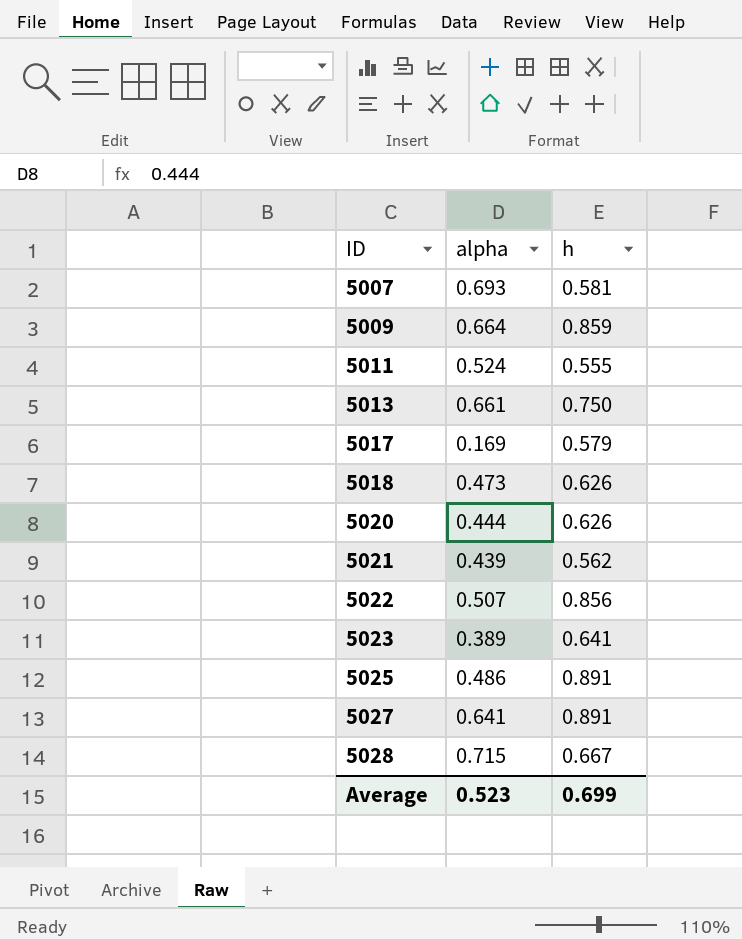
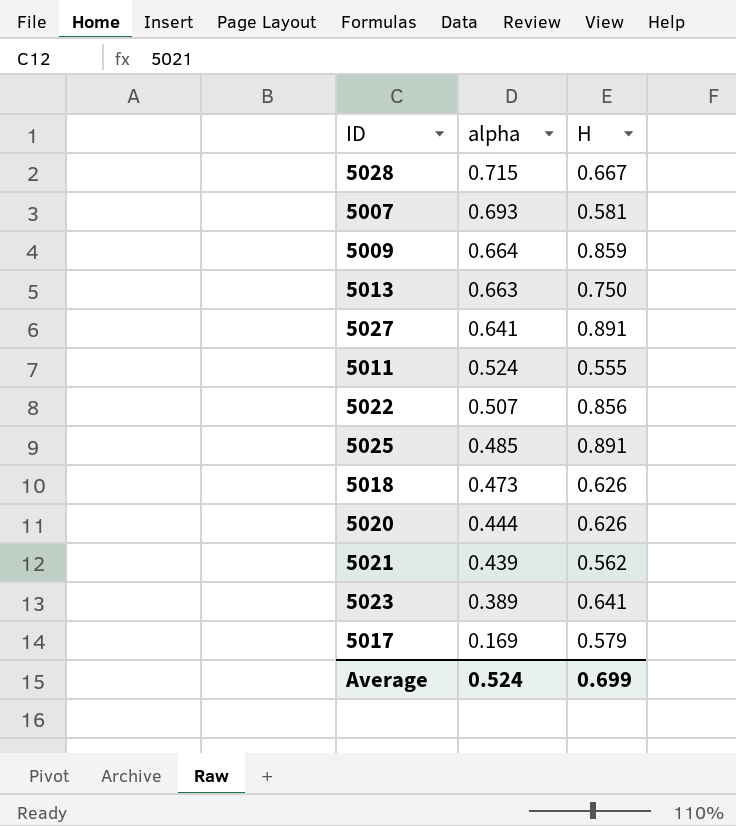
row order: ID ascending -> alpha descending
column name: h -> H
5013 | alpha: 0.661 -> 0.663
5025 | alpha: 0.486 -> 0.485
Average | alpha: 0.523 -> 0.524

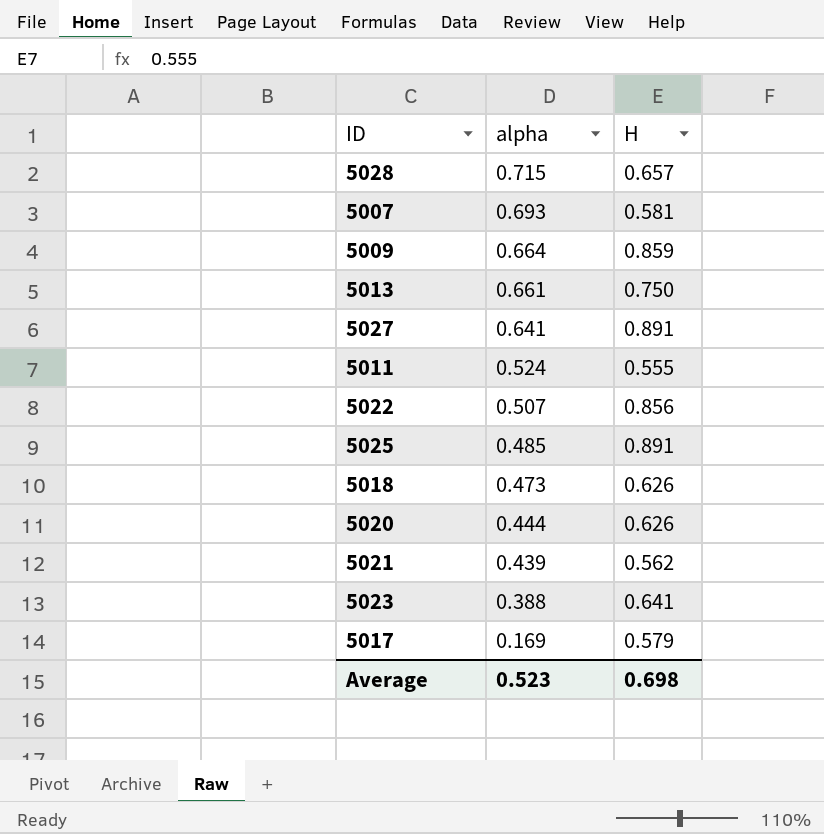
5028 | H: 0.667 -> 0.657
5013 | alpha: 0.663 -> 0.661
5023 | alpha: 0.389 -> 0.388
Average | alpha: 0.524 -> 0.523
Average | H: 0.699 -> 0.698

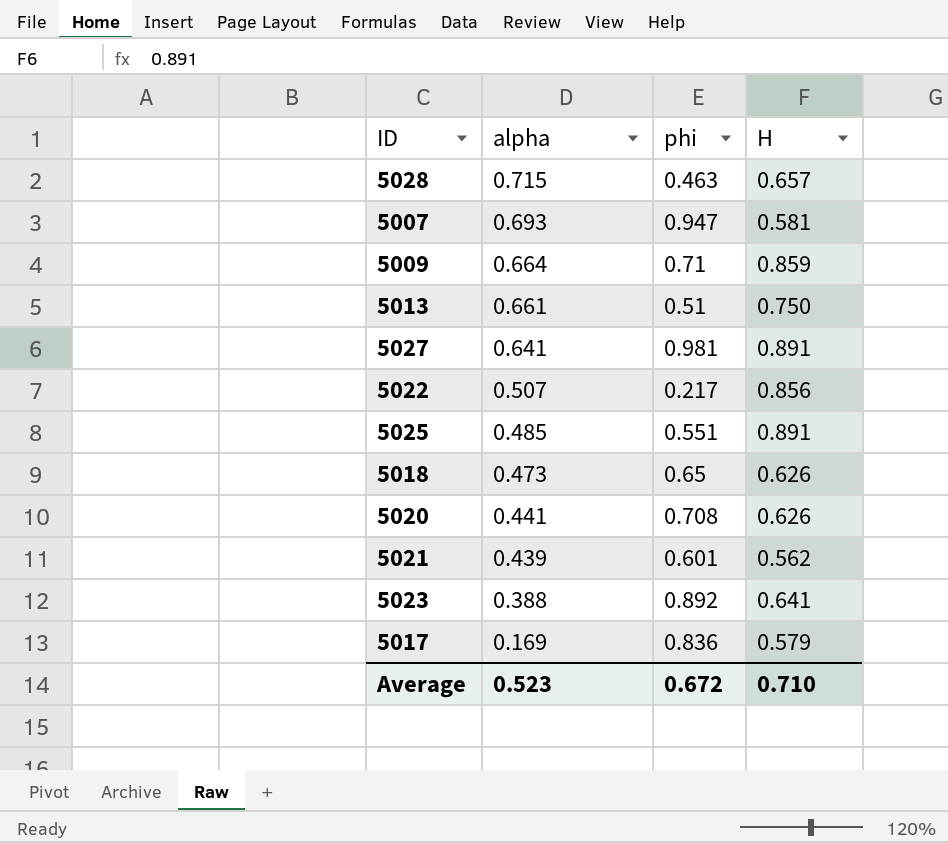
column phi | position: none -> 3
row 5011: 0.524 | 0.555 -> none
5020 | alpha: 0.444 -> 0.441
Average | H: 0.698 -> 0.710

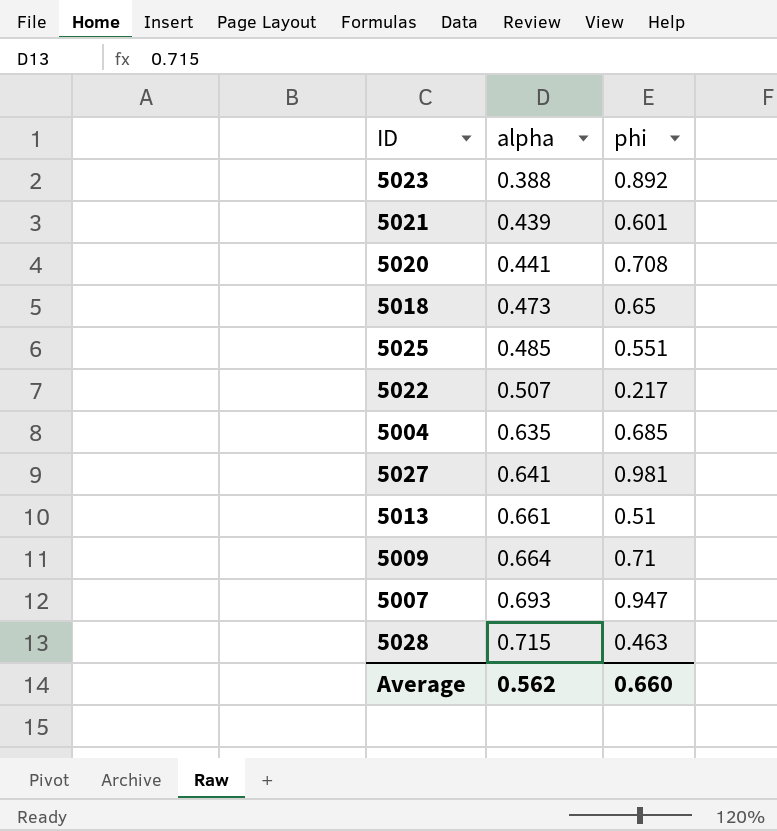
row order: alpha descending -> alpha ascending
column H | position: 4 -> none
row 5017: 0.169 | 0.836 | 0.579 -> none
row 5004: none -> 0.635 | 0.685
Average | alpha: 0.523 -> 0.562
Average | phi: 0.672 -> 0.660

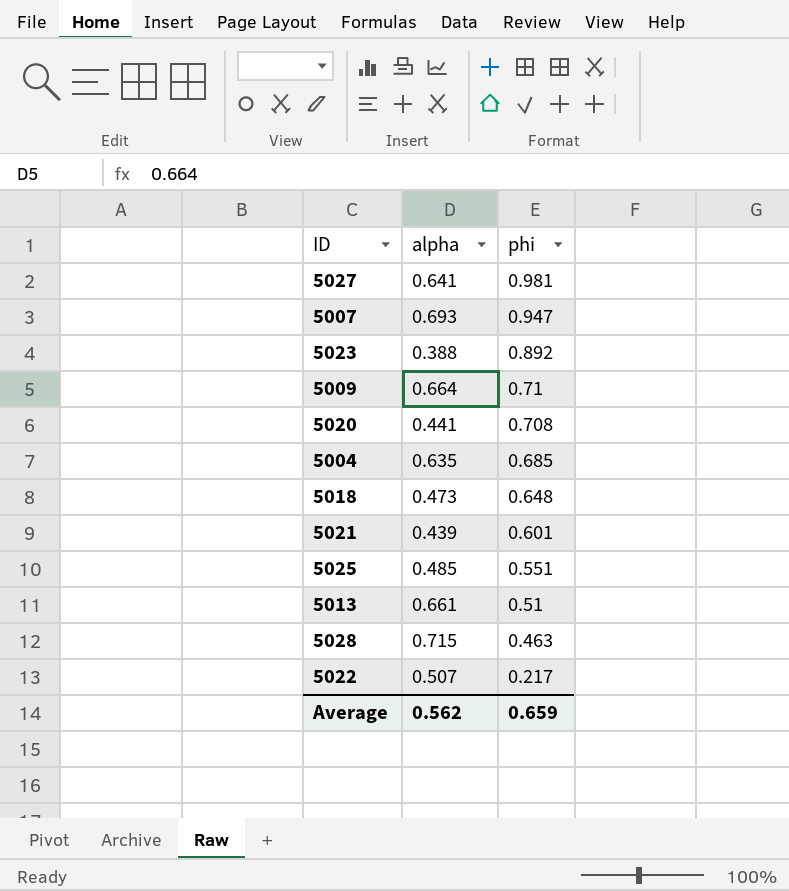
row order: alpha ascending -> phi descending
5018 | phi: 0.65 -> 0.648
Average | phi: 0.660 -> 0.659

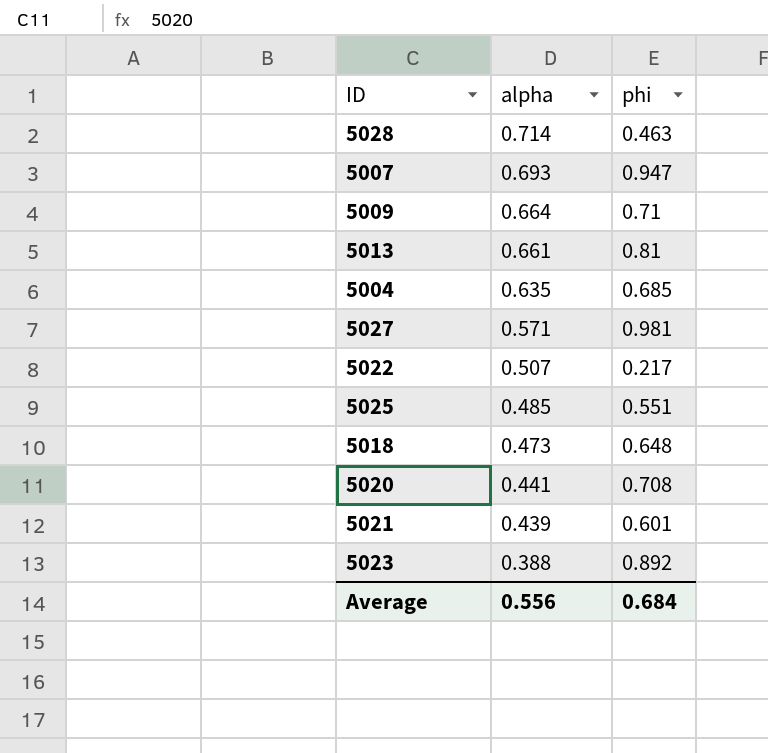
row order: phi descending -> alpha descending
5028 | alpha: 0.715 -> 0.714
5013 | phi: 0.51 -> 0.81
5027 | alpha: 0.641 -> 0.571
Average | alpha: 0.562 -> 0.556
Average | phi: 0.659 -> 0.684

